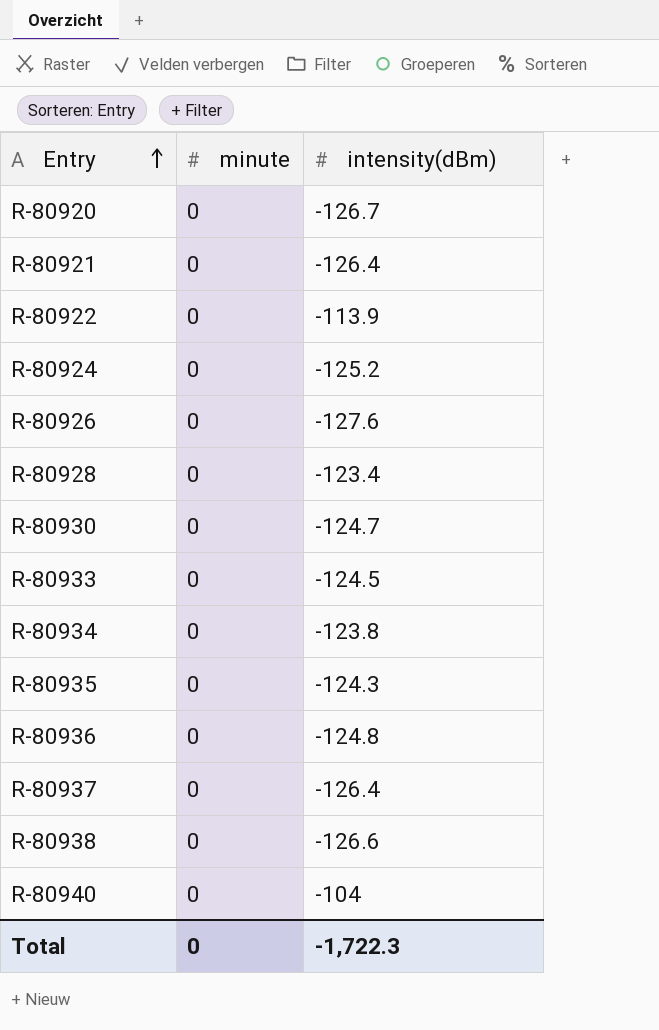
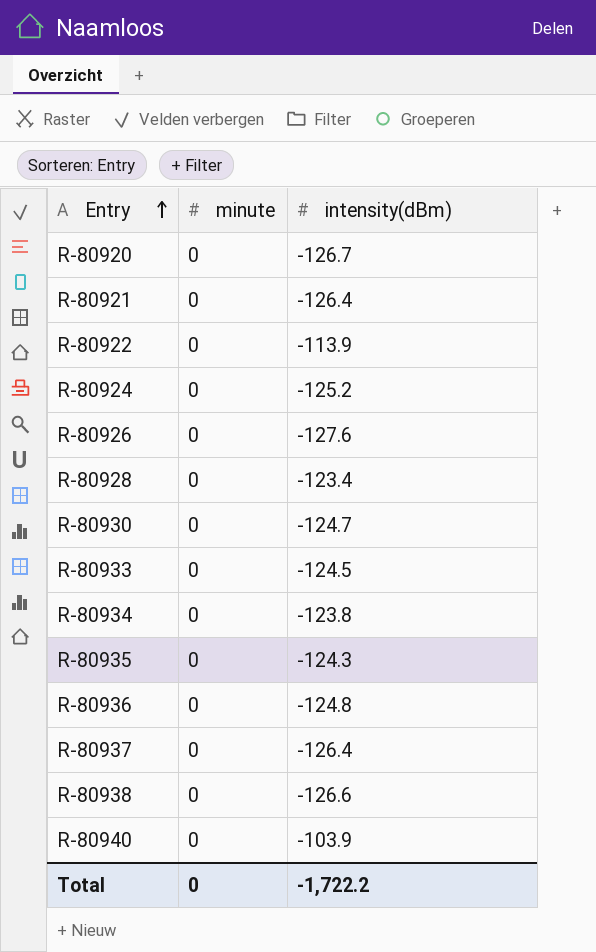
R-80940 | intensity(dBm): -104 -> -103.9
Total | intensity(dBm): -1,722.3 -> -1,722.2

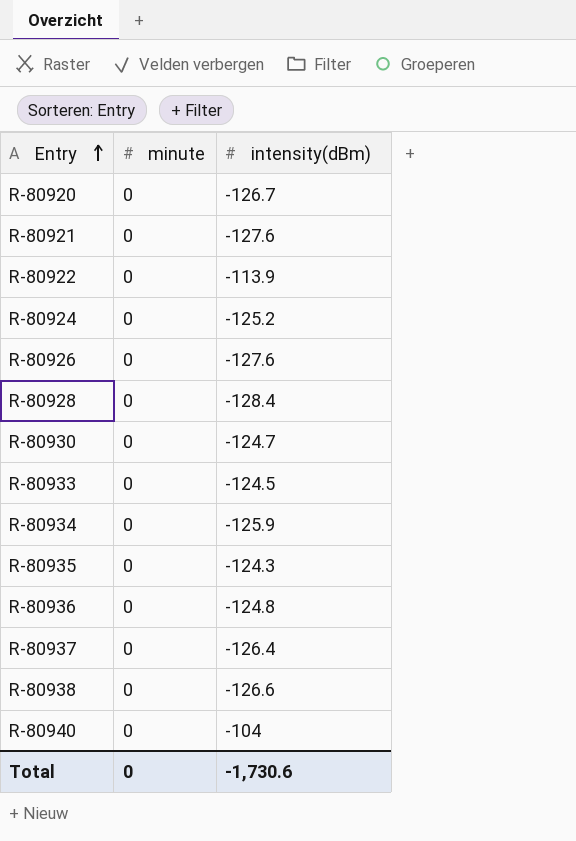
R-80921 | intensity(dBm): -126.4 -> -127.6
R-80928 | intensity(dBm): -123.4 -> -128.4
R-80934 | intensity(dBm): -123.8 -> -125.9
R-80940 | intensity(dBm): -103.9 -> -104
Total | intensity(dBm): -1,722.2 -> -1,730.6

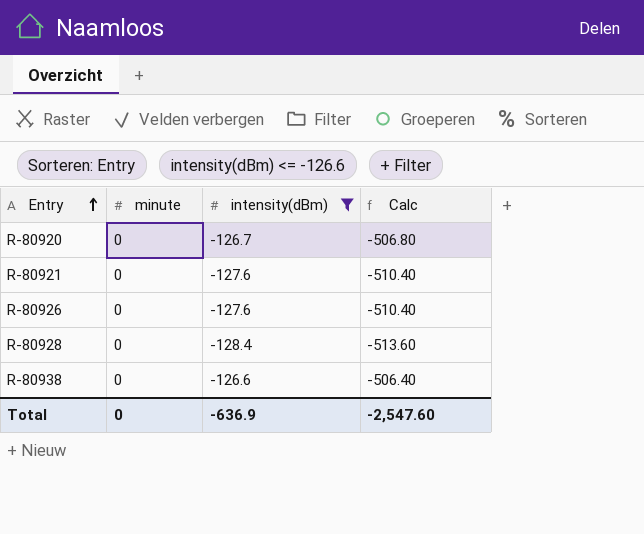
filter: none -> intensity(dBm) <= -126.6
column Calc | formula: none -> [intensity(dBm)] * 4
Total | intensity(dBm): -1,730.6 -> -636.9

